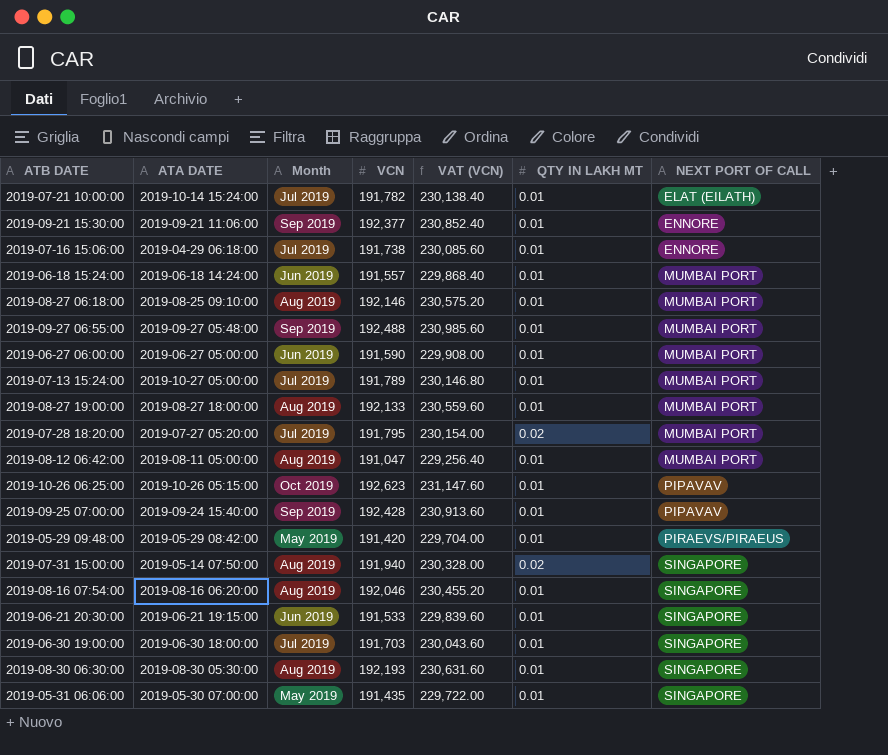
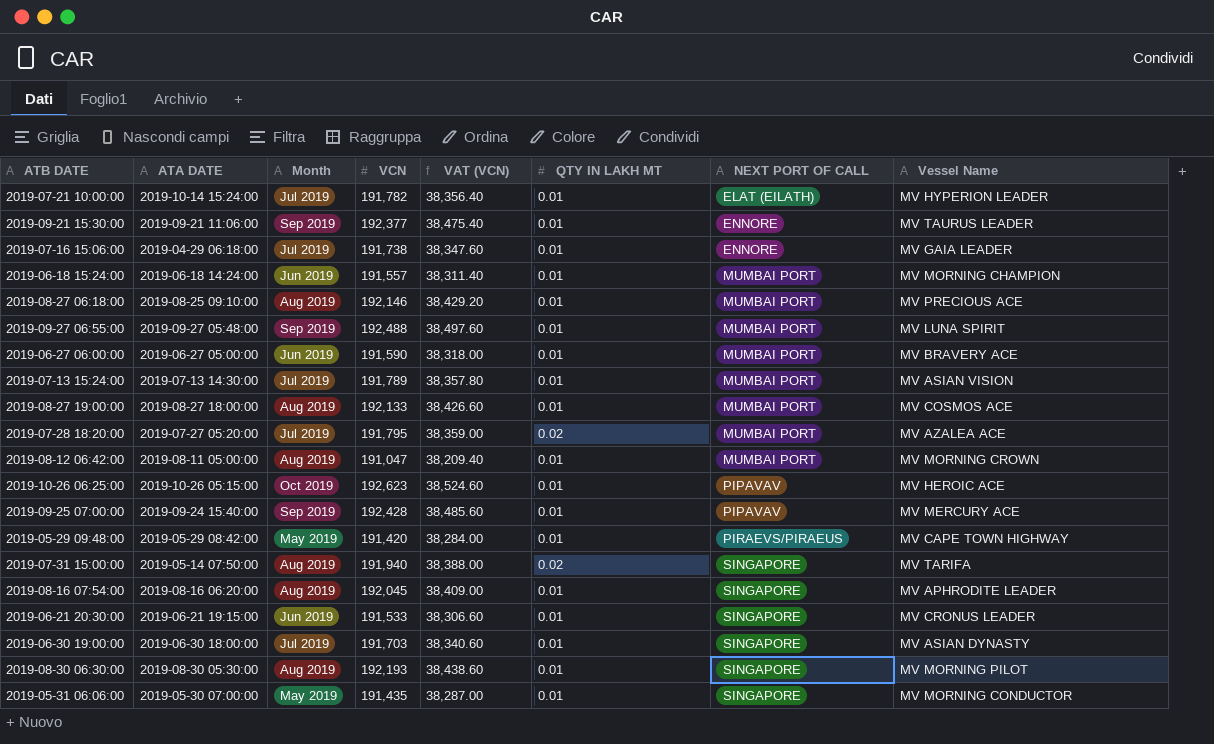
column VAT (VCN) | formula: [VCN] * 1.2 -> [VCN] * 0.2
column Vessel Name | position: none -> 8
2019-07-13 15:24:00 | ATA DATE: 2019-10-27 05:00:00 -> 2019-07-13 14:30:00
2019-08-16 07:54:00 | VCN: 192,046 -> 192,045

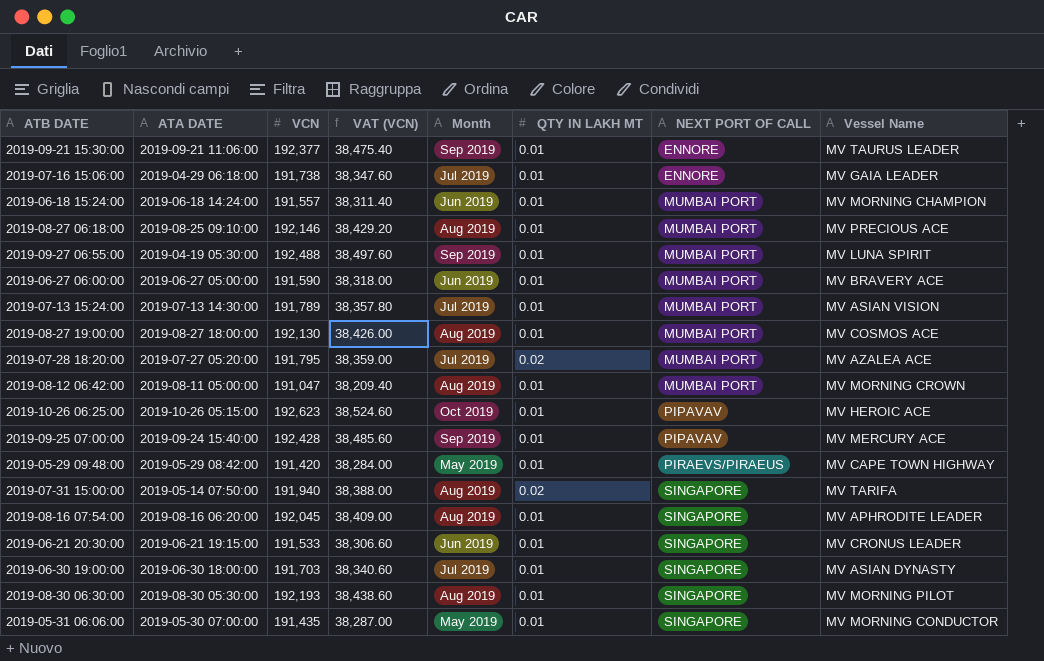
column Month | position: 3 -> 5
row 2019-07-21 10:00:00: 2019-10-14 15:24:00 | Jul 2019 | 191,782 | 38,356.40 | 0.01 | ELAT (EILATH) | MV HYPERION LEADER -> none
2019-09-27 06:55:00 | ATA DATE: 2019-09-27 05:48:00 -> 2019-04-19 05:30:00
2019-08-27 19:00:00 | VCN: 192,133 -> 192,130
2019-08-27 19:00:00 | VAT (VCN): 38,426.60 -> 38,426.00

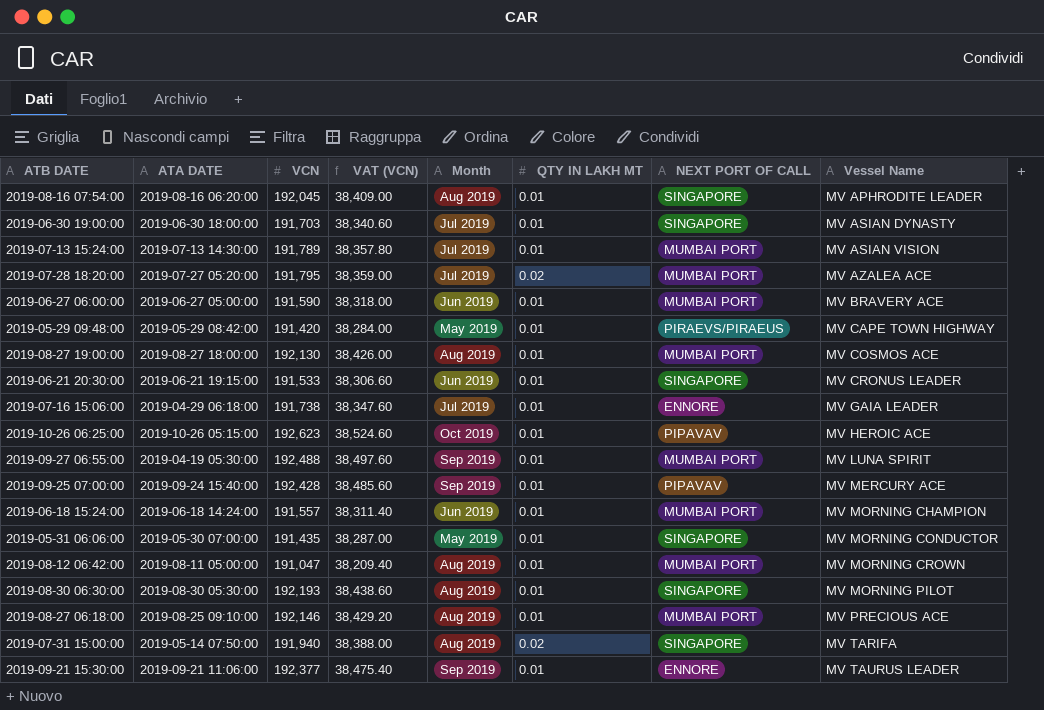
row order: NEXT PORT OF CALL ascending -> Vessel Name ascending

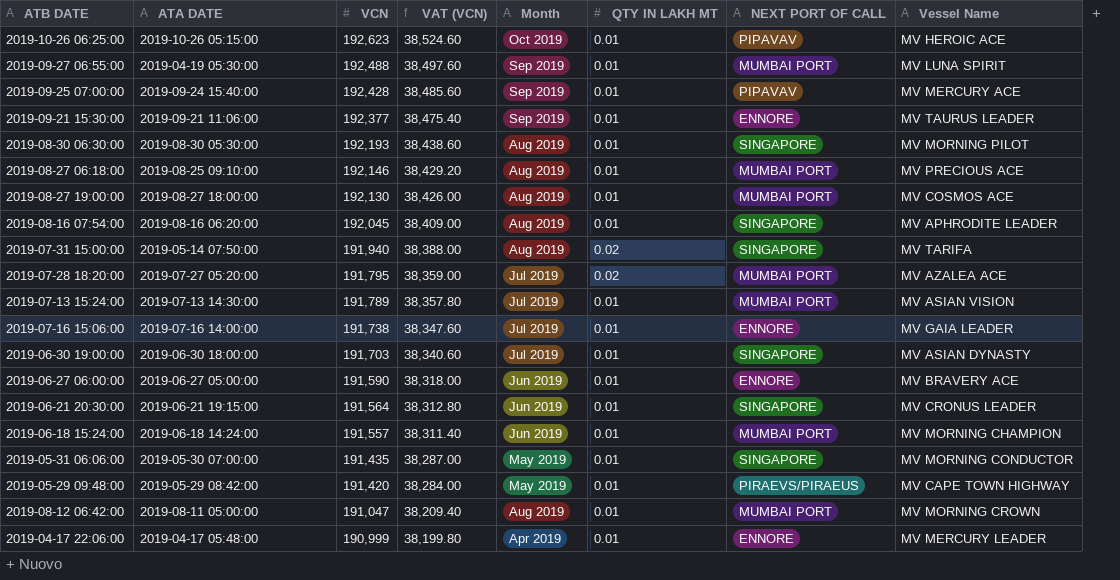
row order: Vessel Name ascending -> VCN descending
2019-07-16 15:06:00 | ATA DATE: 2019-04-29 06:18:00 -> 2019-07-16 14:00:00
2019-06-27 06:00:00 | NEXT PORT OF CALL: MUMBAI PORT -> ENNORE
2019-06-21 20:30:00 | VCN: 191,533 -> 191,564
2019-06-21 20:30:00 | VAT (VCN): 38,306.60 -> 38,312.80
row 2019-04-17 22:06:00: none -> 2019-04-17 05:48:00 | 190,999 | 38,199.80 | Apr 2019 | 0.01 | ENNORE | MV MERCURY LEADER

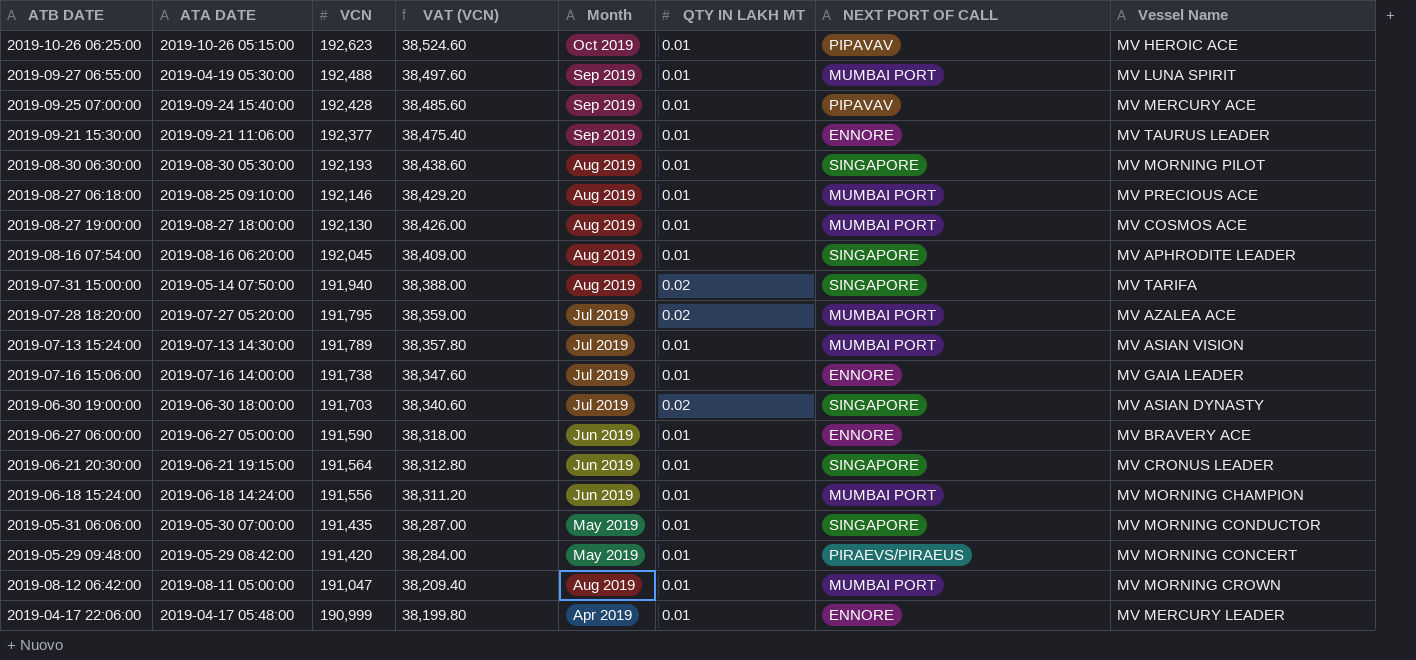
2019-06-30 19:00:00 | QTY IN LAKH MT: 0.01 -> 0.02
2019-06-18 15:24:00 | VCN: 191,557 -> 191,556
2019-06-18 15:24:00 | VAT (VCN): 38,311.40 -> 38,311.20
2019-05-29 09:48:00 | Vessel Name: MV CAPE TOWN HIGHWAY -> MV MORNING CONCERT

